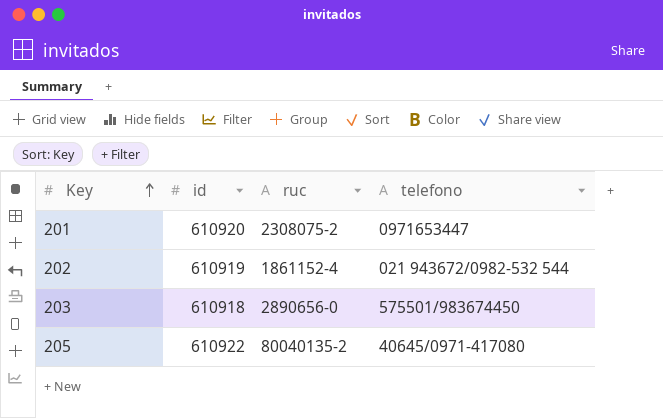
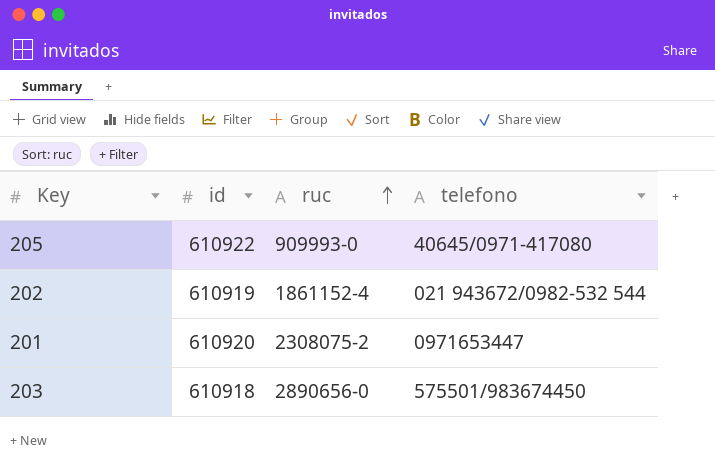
row order: Key ascending -> ruc ascending
205 | ruc: 80040135-2 -> 909993-0

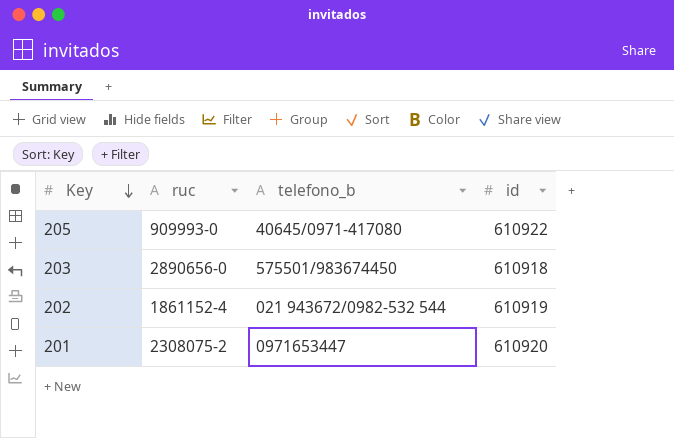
row order: ruc ascending -> Key descending
column name: telefono -> telefono_b
column id | position: 2 -> 4

